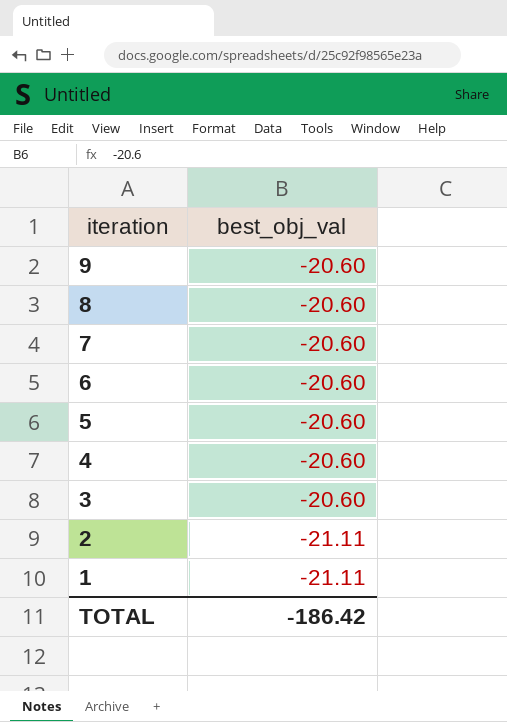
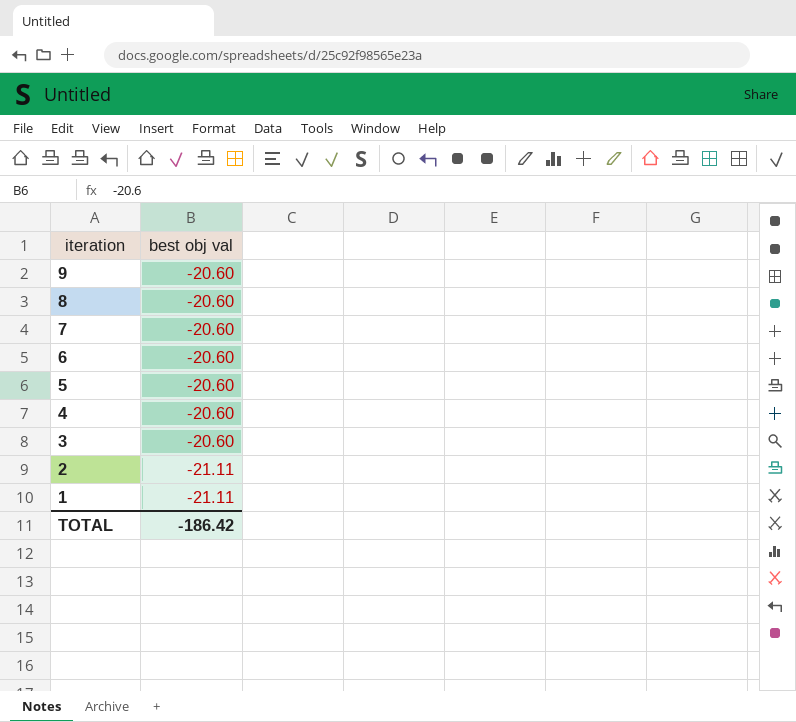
column name: best_obj_val -> best obj val

